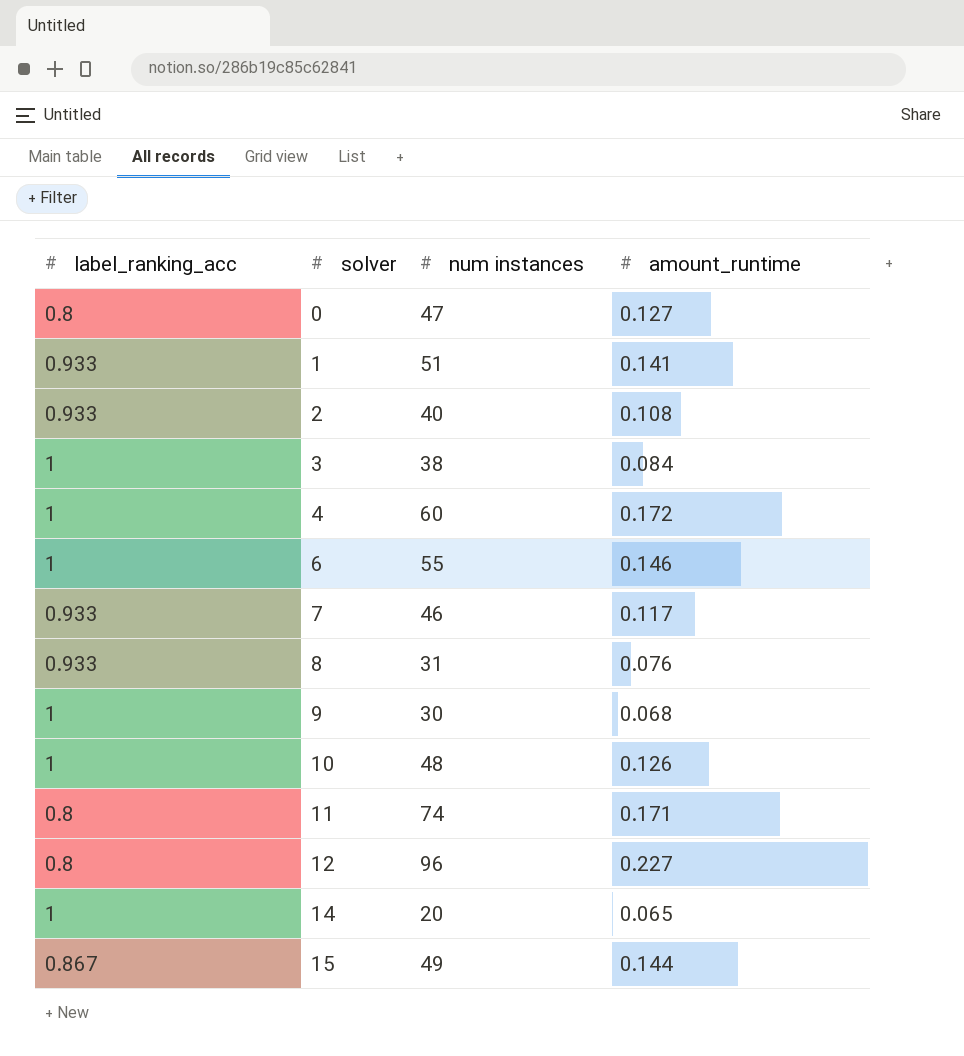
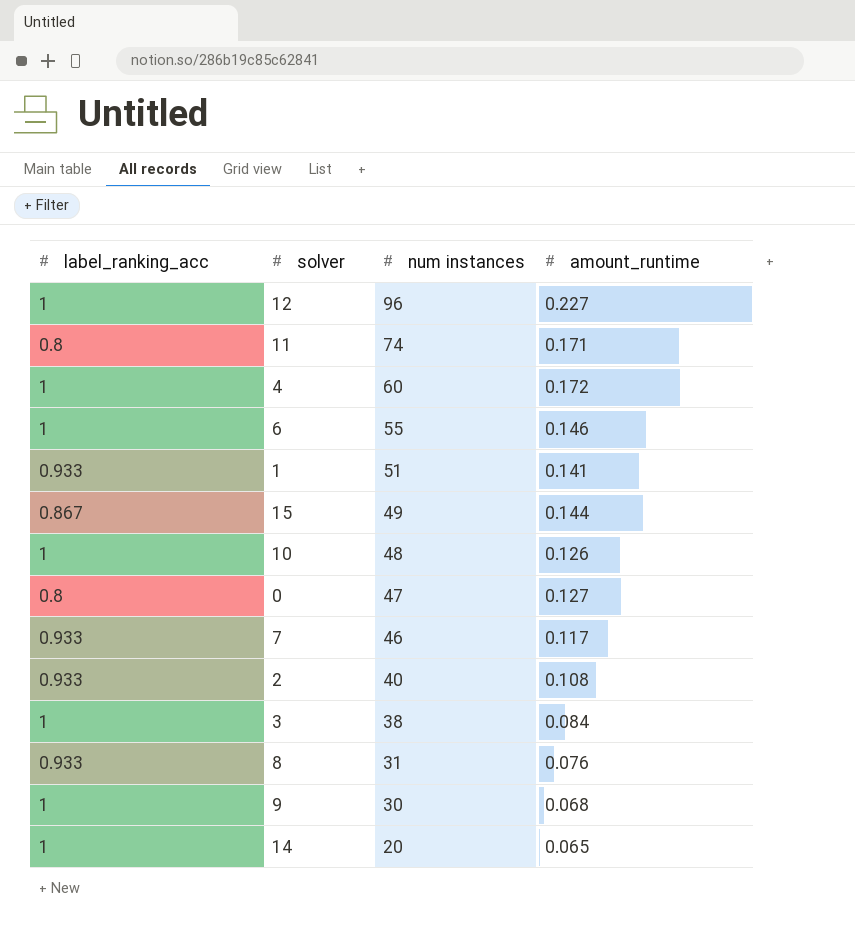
row order: solver ascending -> num instances descending
12 | label_ranking_acc: 0.8 -> 1

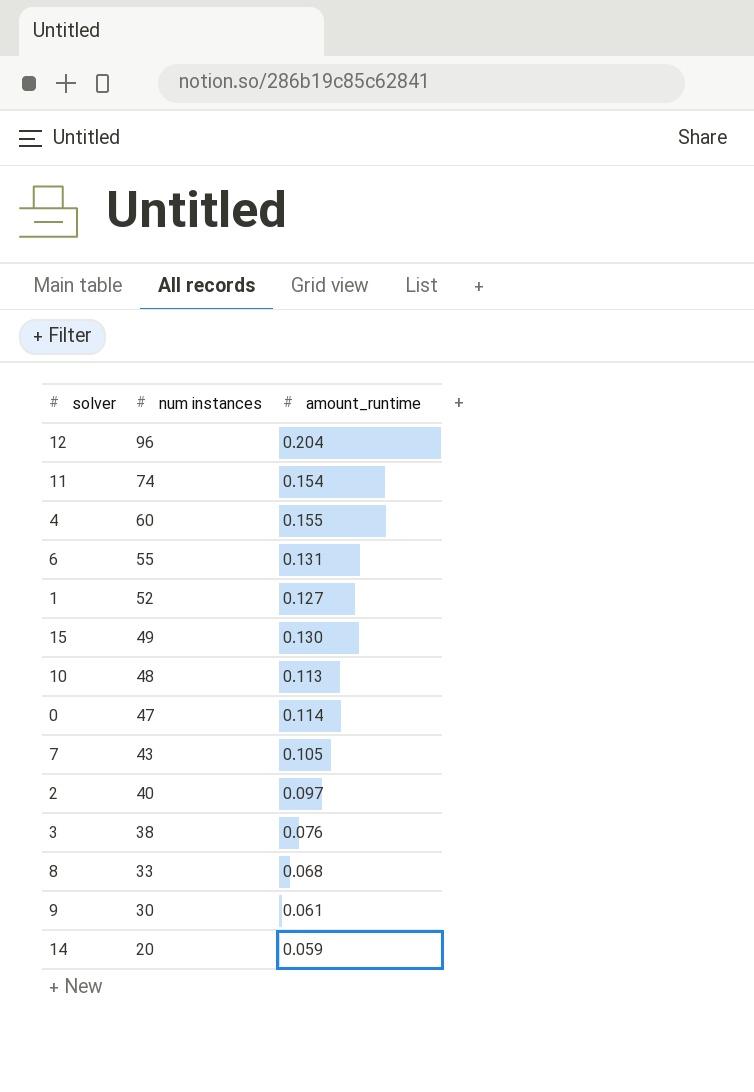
column label_ranking_acc | position: 1 -> none
12 | amount_runtime: 0.227 -> 0.204
11 | amount_runtime: 0.171 -> 0.154
4 | amount_runtime: 0.172 -> 0.155
6 | amount_runtime: 0.146 -> 0.131
1 | num instances: 51 -> 52
1 | amount_runtime: 0.141 -> 0.127
15 | amount_runtime: 0.144 -> 0.130
10 | amount_runtime: 0.126 -> 0.113
0 | amount_runtime: 0.127 -> 0.114
7 | num instances: 46 -> 43
7 | amount_runtime: 0.117 -> 0.105
2 | amount_runtime: 0.108 -> 0.097
3 | amount_runtime: 0.084 -> 0.076
8 | num instances: 31 -> 33
8 | amount_runtime: 0.076 -> 0.068
9 | amount_runtime: 0.068 -> 0.061
14 | amount_runtime: 0.065 -> 0.059

